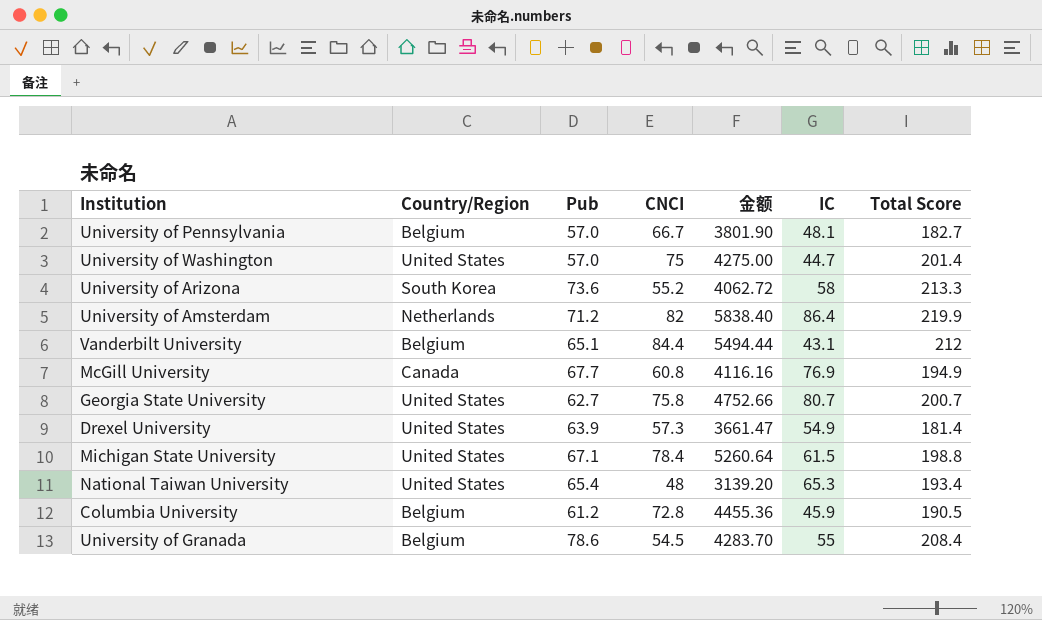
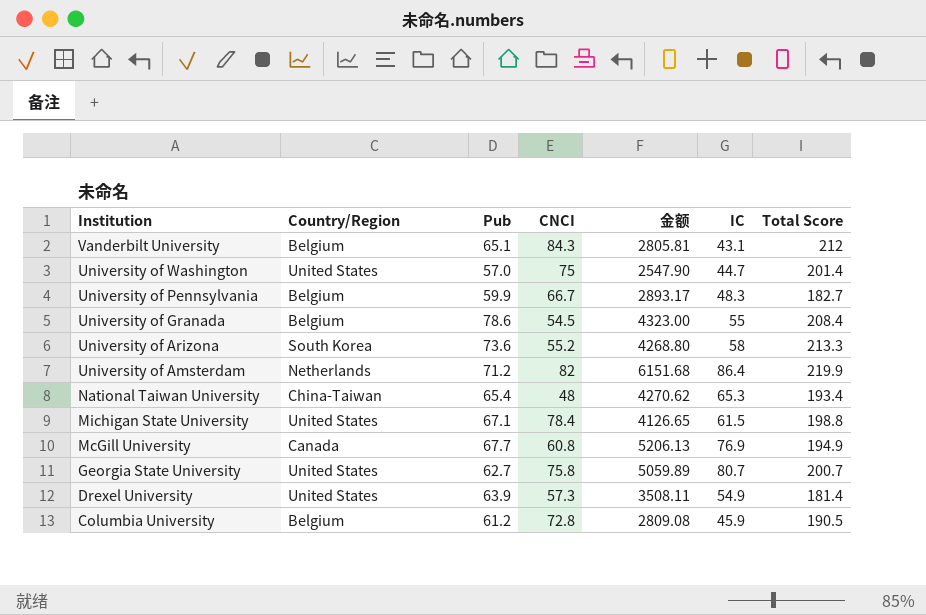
row order: none -> Institution descending
column 金额 | formula: [Pub] * [CNCI] -> [Pub] * [IC]
Vanderbilt University | CNCI: 84.4 -> 84.3
University of Pennsylvania | Pub: 57.0 -> 59.9
University of Pennsylvania | IC: 48.1 -> 48.3
National Taiwan University | Country/Region: United States -> China-Taiwan

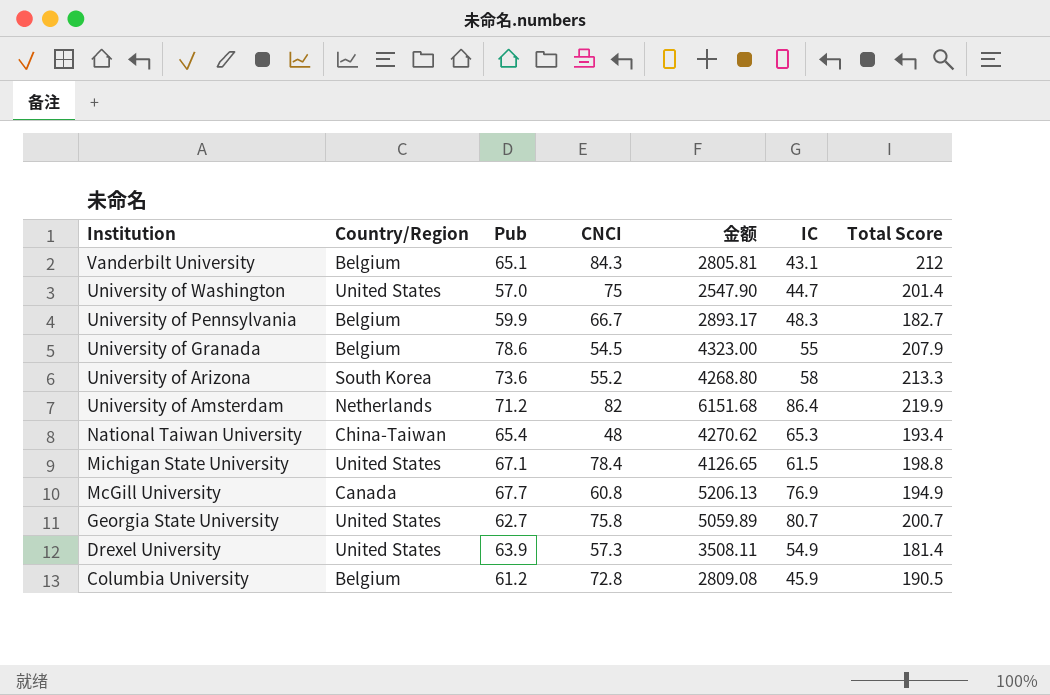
University of Granada | Total Score: 208.4 -> 207.9

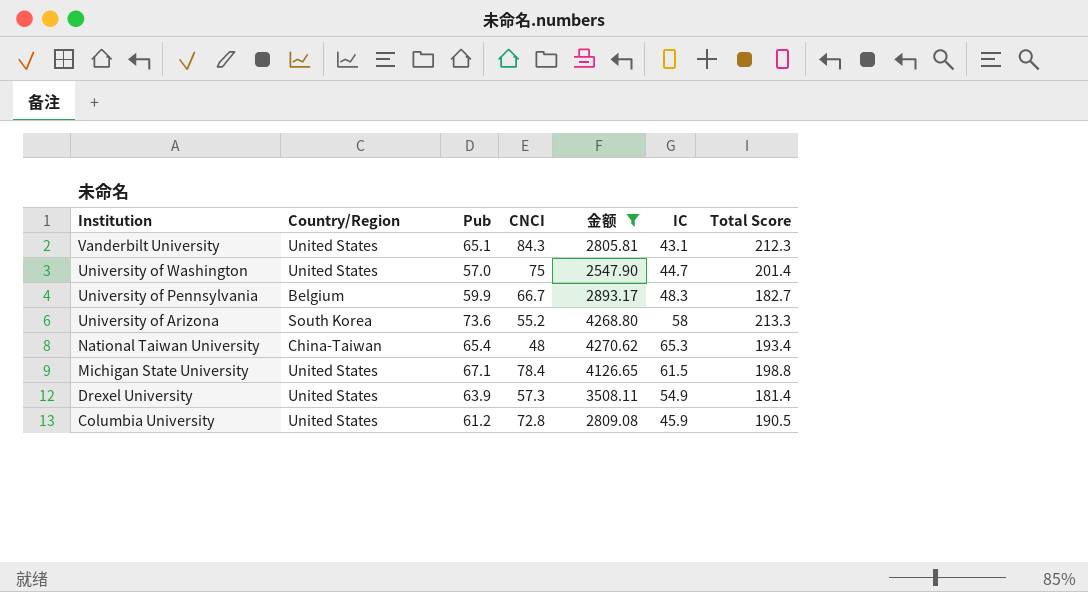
filter: none -> 金额 <= 4270.62
Vanderbilt University | Country/Region: Belgium -> United States
Vanderbilt University | Total Score: 212 -> 212.3
Columbia University | Country/Region: Belgium -> United States

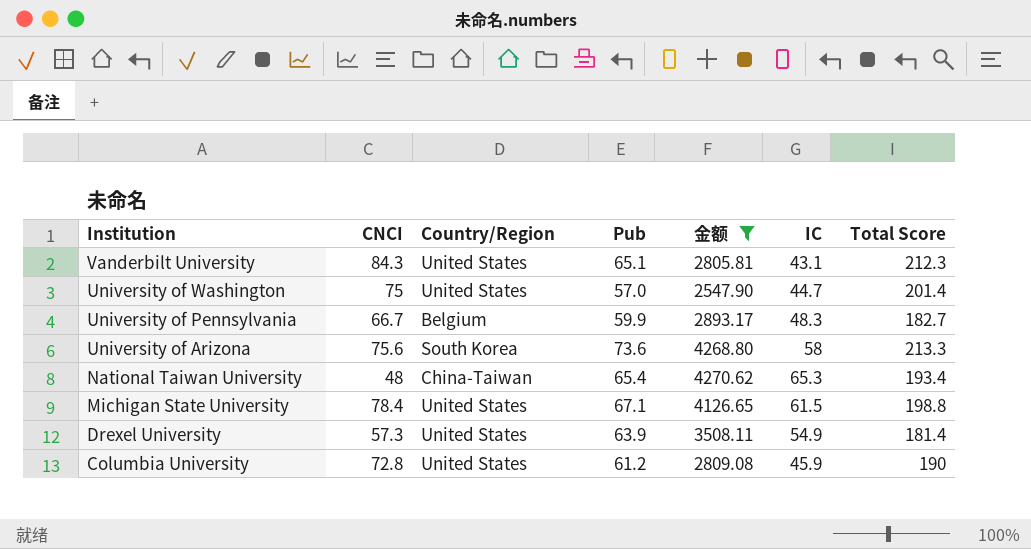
column CNCI | position: 4 -> 2
University of Arizona | CNCI: 55.2 -> 75.6
Columbia University | Total Score: 190.5 -> 190

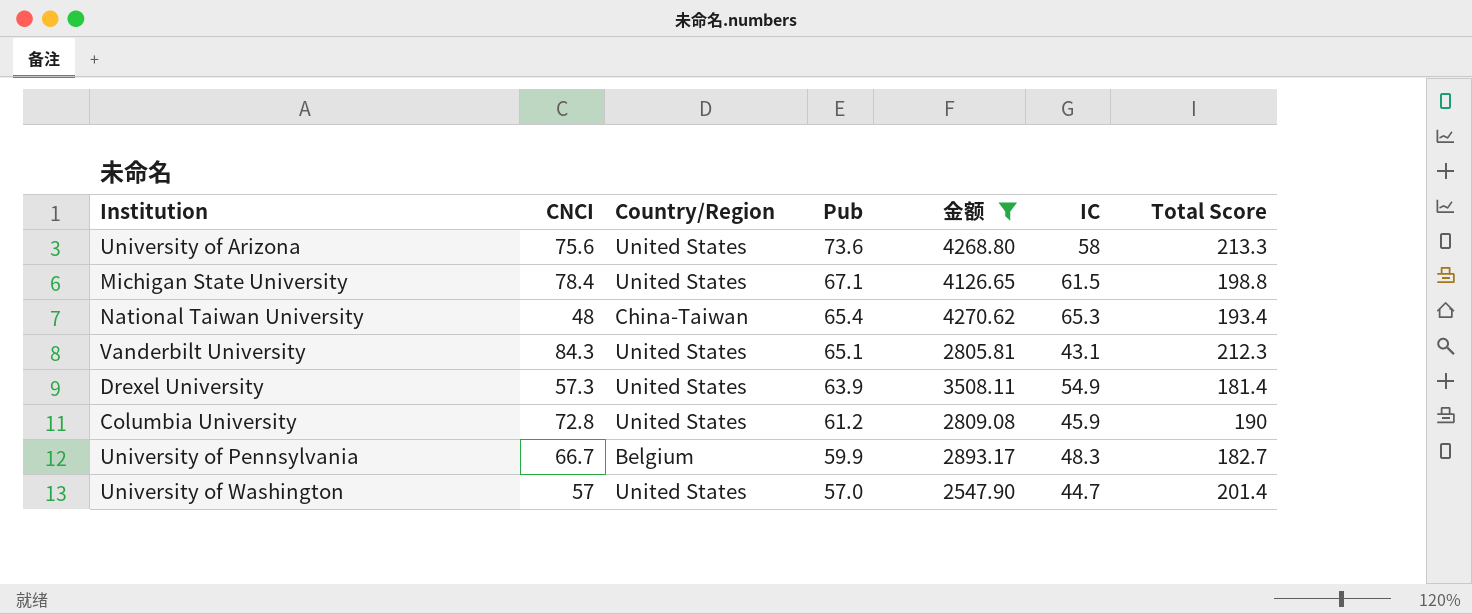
row order: Institution descending -> Pub descending
University of Arizona | Country/Region: South Korea -> United States
University of Washington | CNCI: 75 -> 57

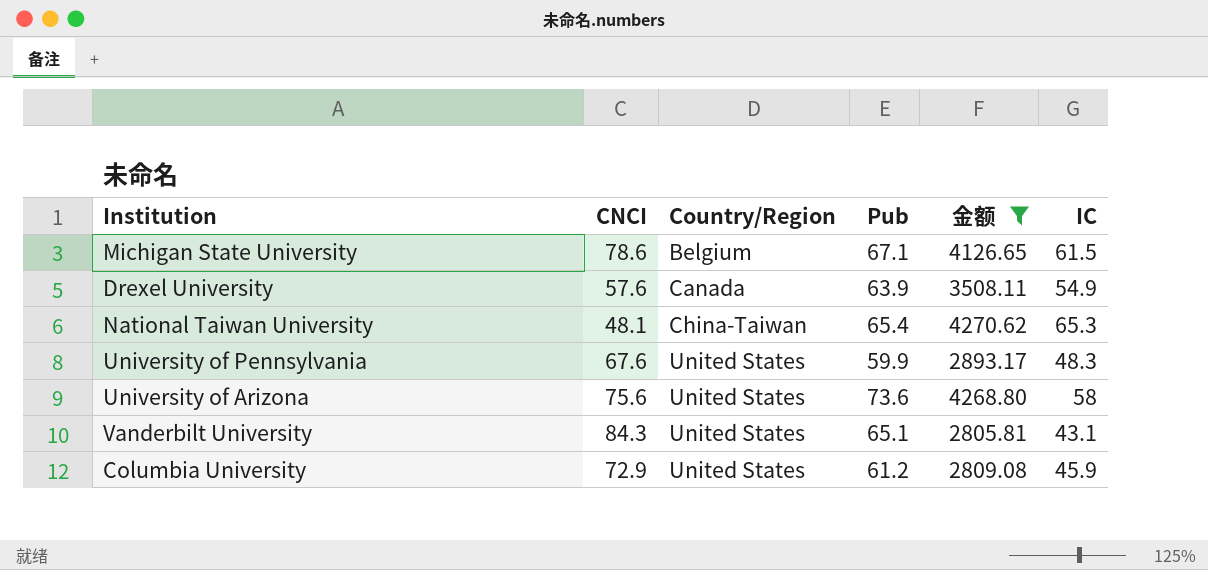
row order: Pub descending -> Country/Region ascending
column Total Score | position: 7 -> none
row University of Washington: 57 | United States | 57.0 | 2547.90 | 44.7 | 201.4 -> none
Michigan State University | CNCI: 78.4 -> 78.6
Michigan State University | Country/Region: United States -> Belgium
Drexel University | CNCI: 57.3 -> 57.6
Drexel University | Country/Region: United States -> Canada
National Taiwan University | CNCI: 48 -> 48.1
University of Pennsylvania | CNCI: 66.7 -> 67.6
University of Pennsylvania | Country/Region: Belgium -> United States
Columbia University | CNCI: 72.8 -> 72.9

